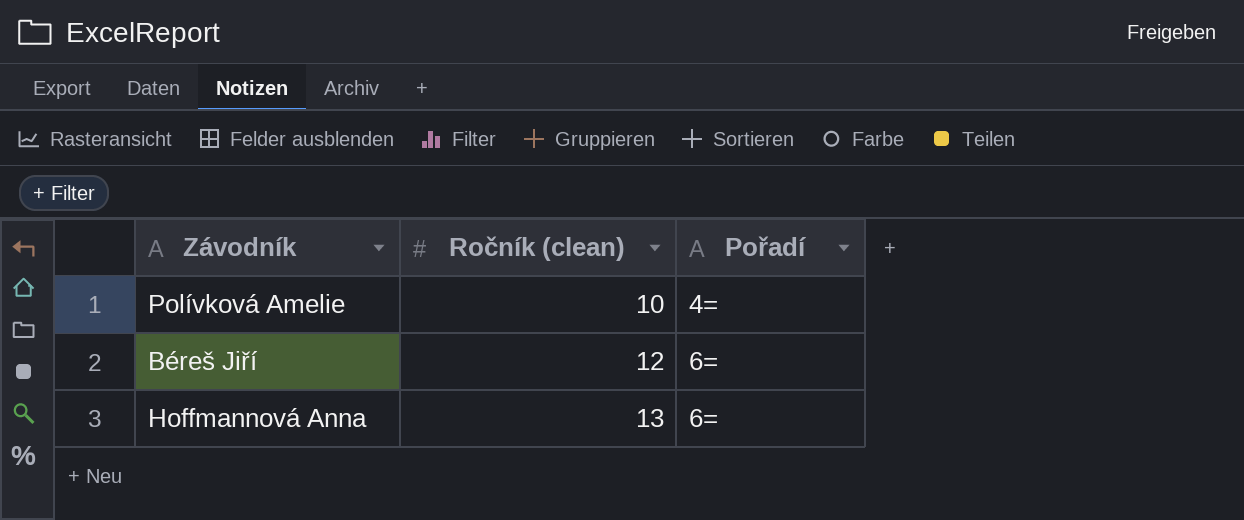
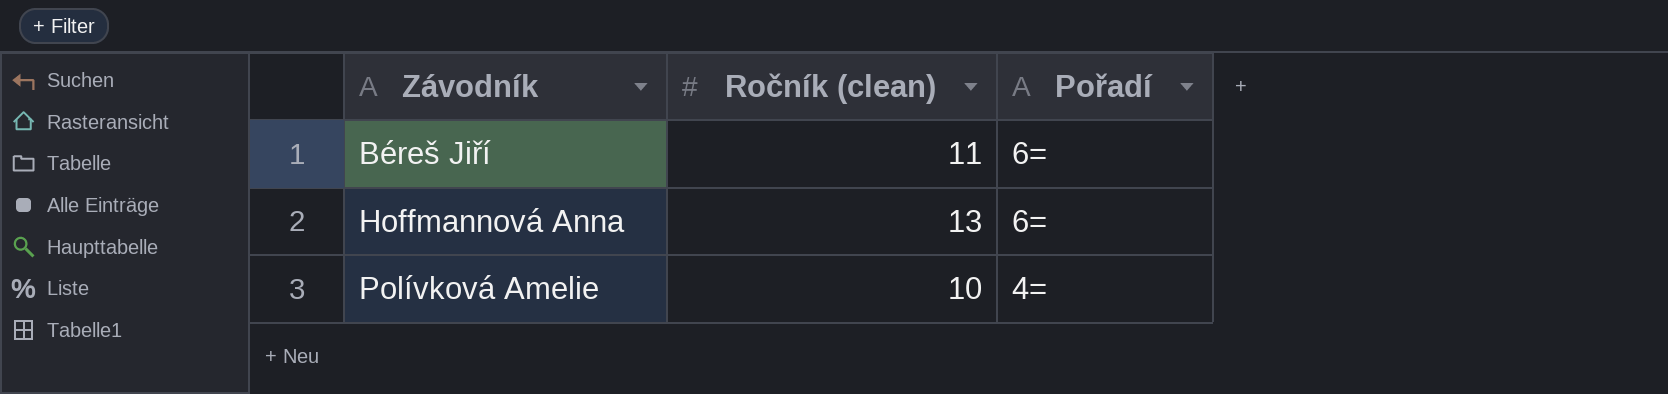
row order: Ročník (clean) ascending -> Závodník ascending
Béreš Jiří | Ročník (clean): 12 -> 11

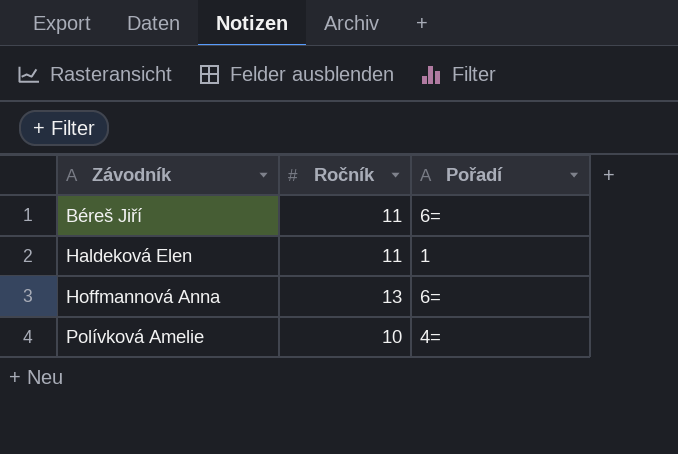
column name: Ročník (clean) -> Ročník
row Haldeková Elen: none -> 11 | 1

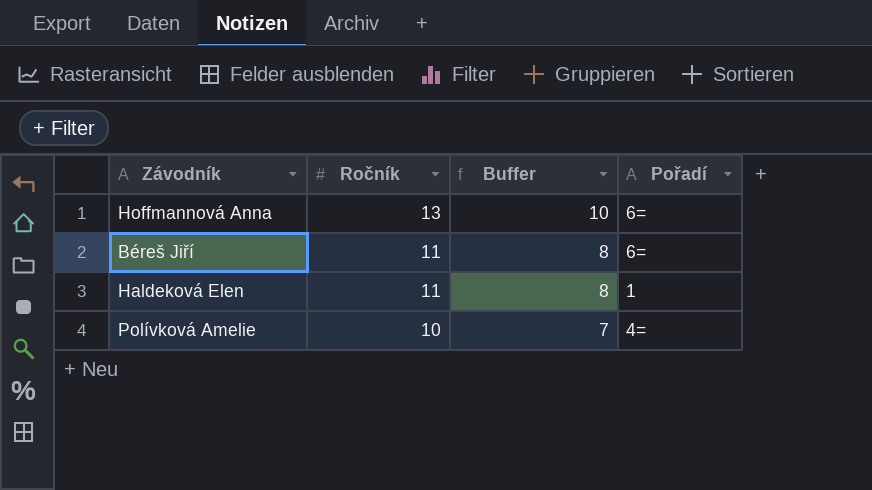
row order: Závodník ascending -> Ročník descending
column Buffer | formula: none -> [Ročník] - 3

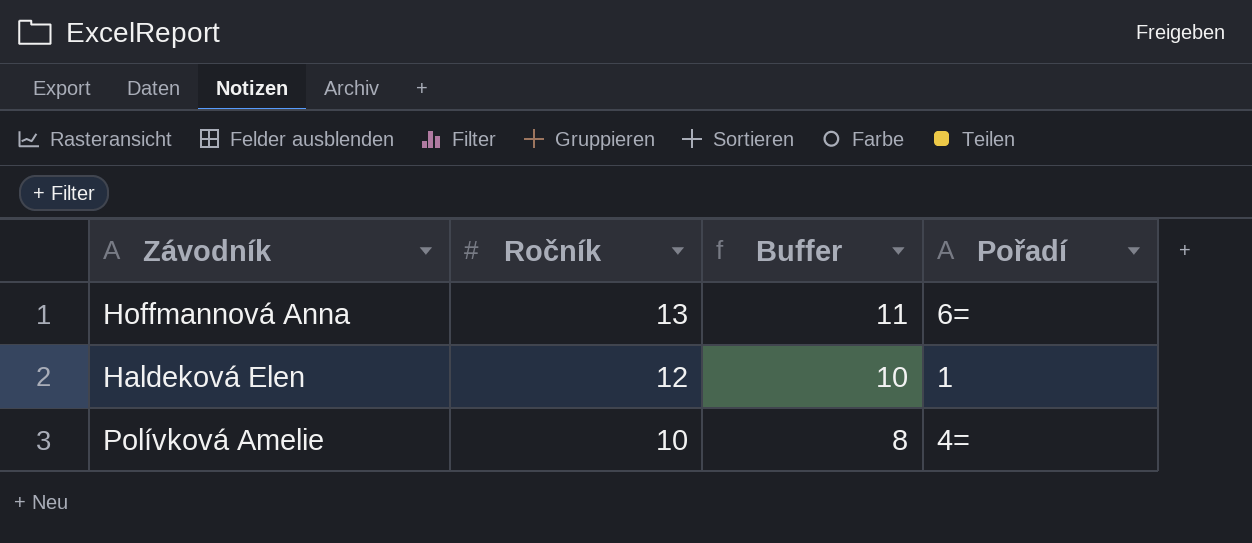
column Buffer | formula: [Ročník] - 3 -> [Ročník] - 2
row Béreš Jiří: 11 | 8 | 6= -> none
Haldeková Elen | Ročník: 11 -> 12

